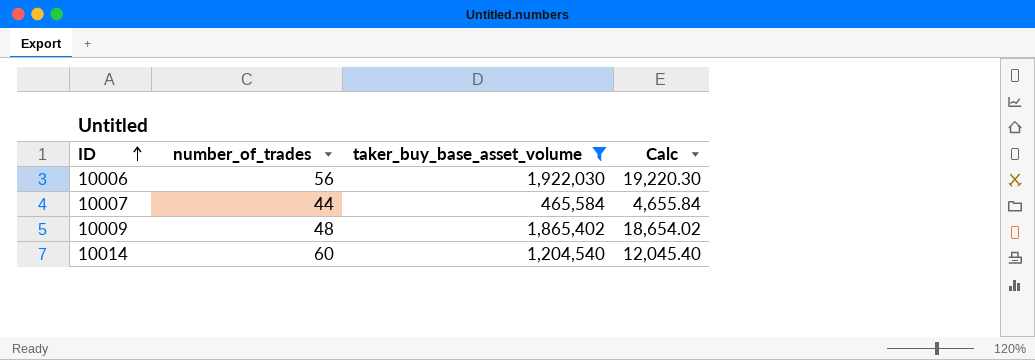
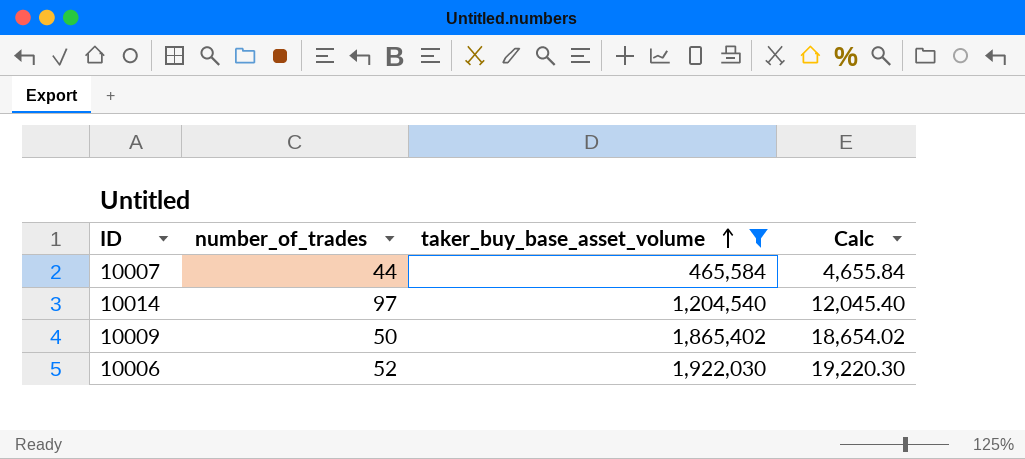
row order: ID ascending -> taker_buy_base_asset_volume ascending
10014 | number_of_trades: 60 -> 97
10009 | number_of_trades: 48 -> 50
10006 | number_of_trades: 56 -> 52

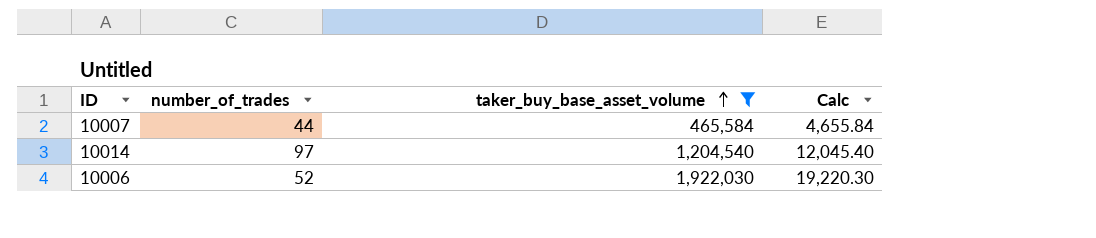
row 10009: 50 | 1,865,402 | 18,654.02 -> none

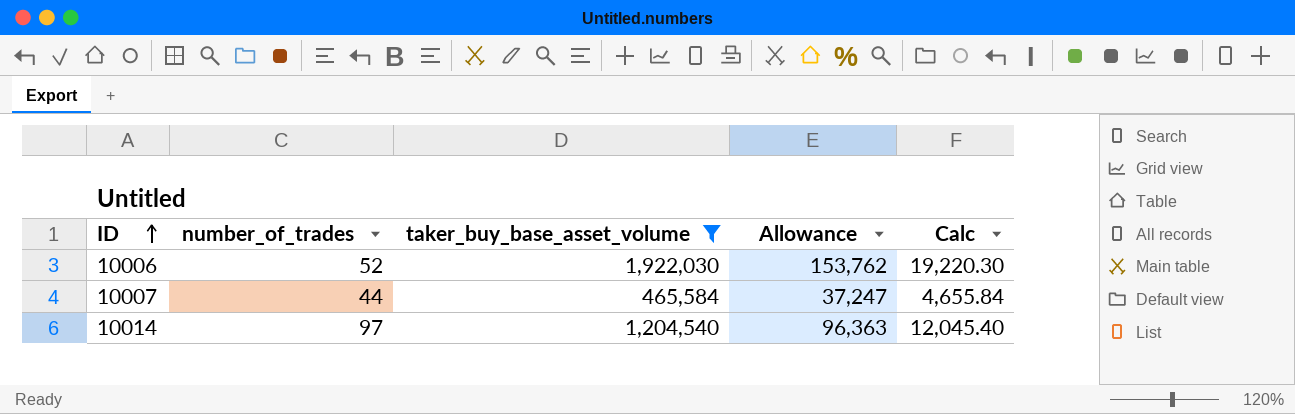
row order: taker_buy_base_asset_volume ascending -> ID ascending
column Allowance | formula: none -> [taker_buy_base_asset_volume] * 0.08

